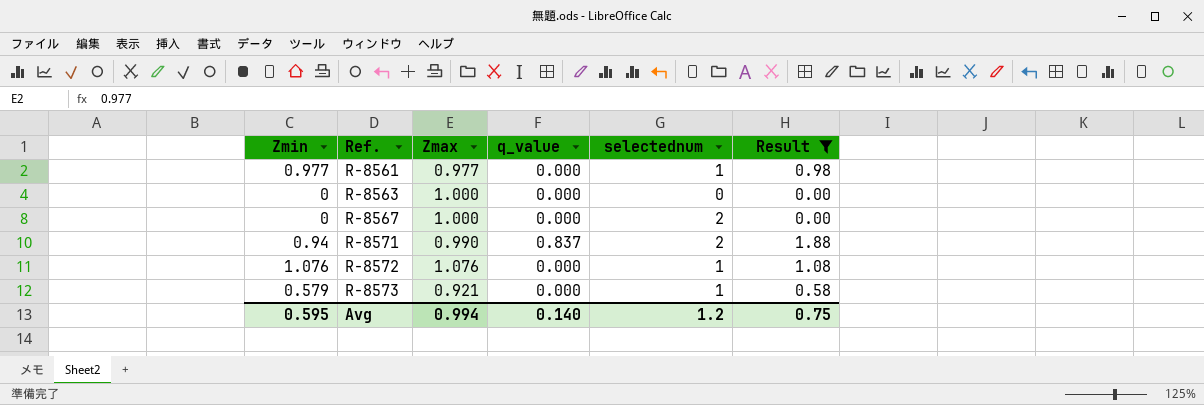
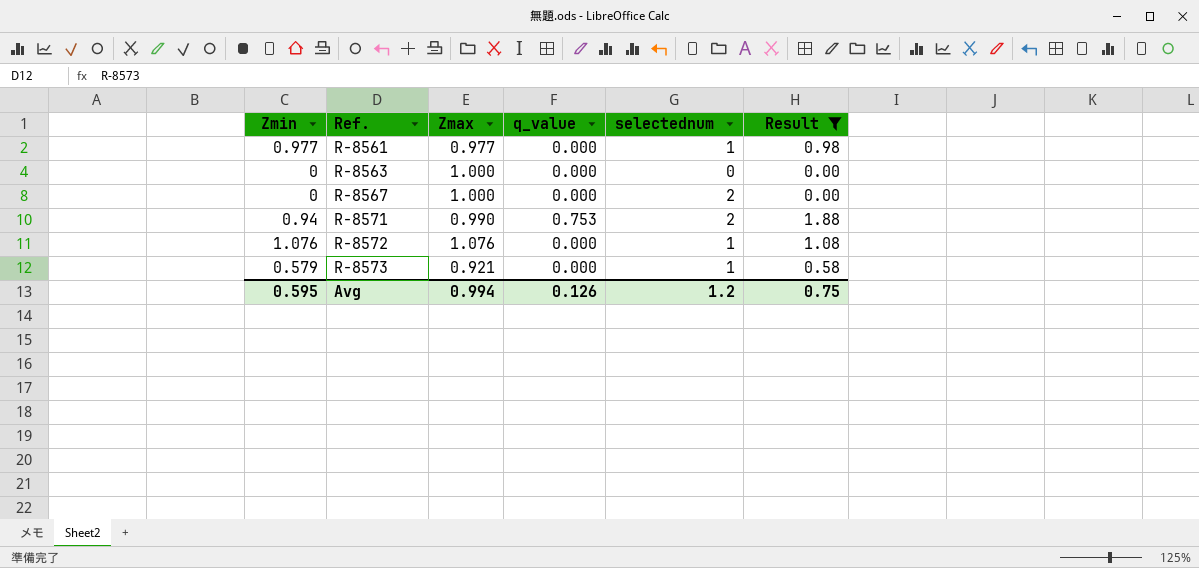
R-8571 | q_value: 0.837 -> 0.753
Avg | q_value: 0.140 -> 0.126

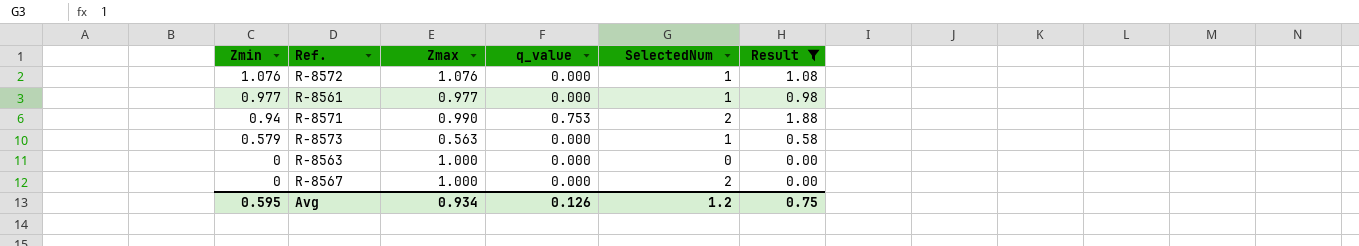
row order: Ref. ascending -> Zmin descending
column name: selectednum -> SelectedNum
R-8573 | Zmax: 0.921 -> 0.563
Avg | Zmax: 0.994 -> 0.934

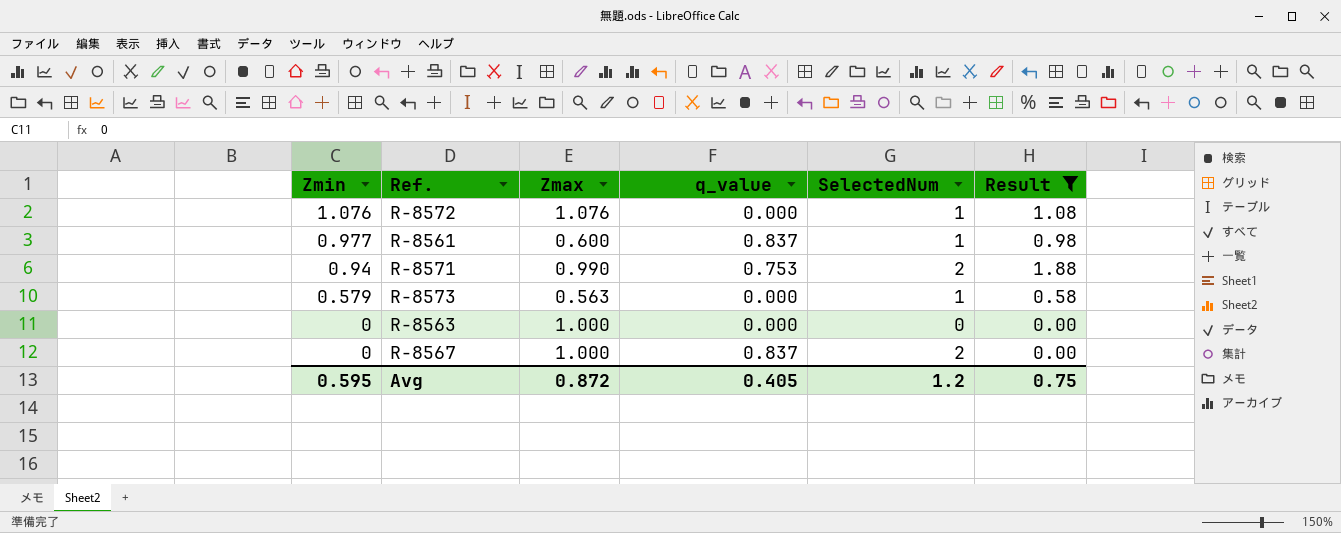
R-8561 | Zmax: 0.977 -> 0.600
R-8561 | q_value: 0.000 -> 0.837
R-8567 | q_value: 0.000 -> 0.837
Avg | Zmax: 0.934 -> 0.872
Avg | q_value: 0.126 -> 0.405

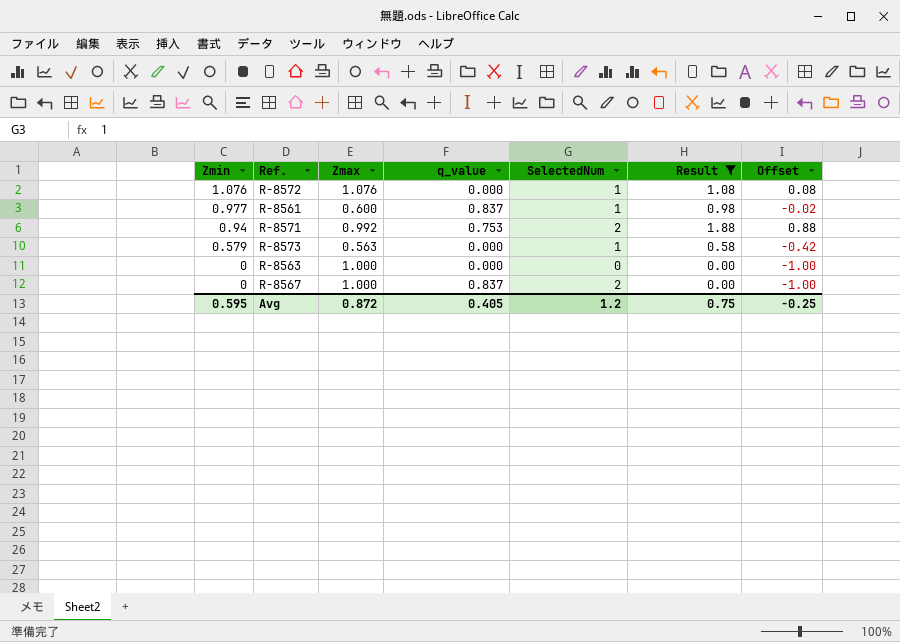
column Offset | formula: none -> [Result] - 1
R-8571 | Zmax: 0.990 -> 0.992

